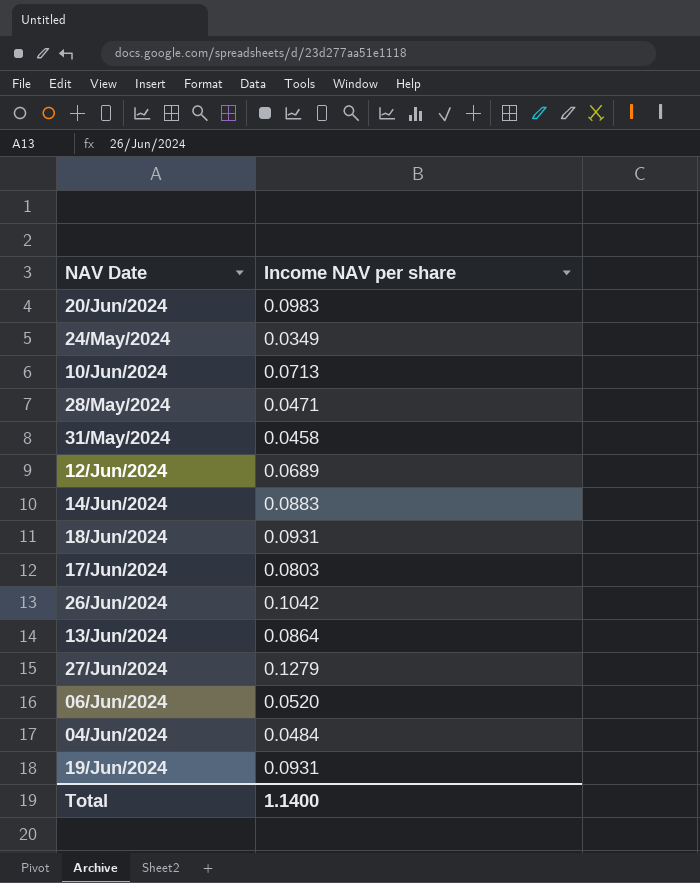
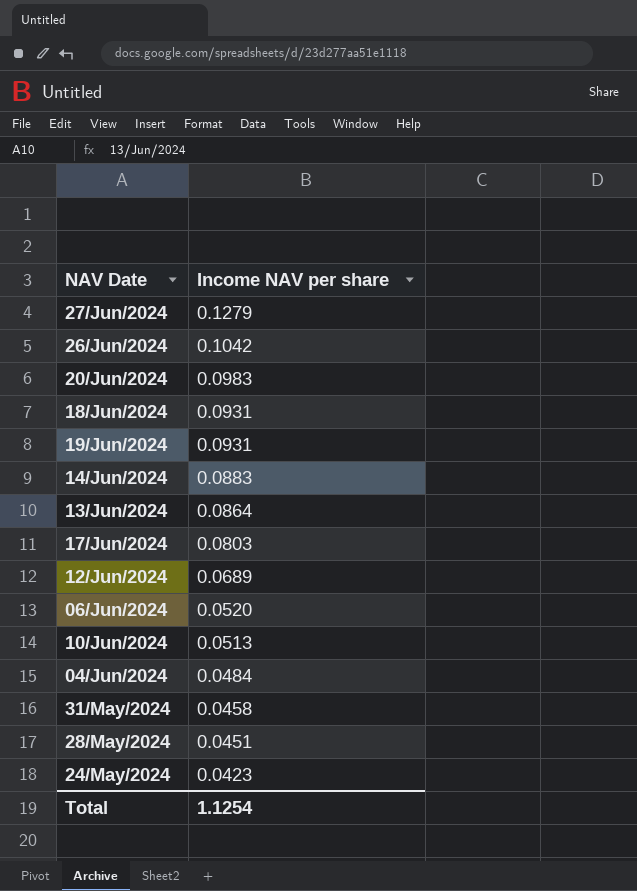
row order: none -> Income NAV per share descending
10/Jun/2024 | Income NAV per share: 0.0713 -> 0.0513
28/May/2024 | Income NAV per share: 0.0471 -> 0.0451
24/May/2024 | Income NAV per share: 0.0349 -> 0.0423
Total | Income NAV per share: 1.1400 -> 1.1254

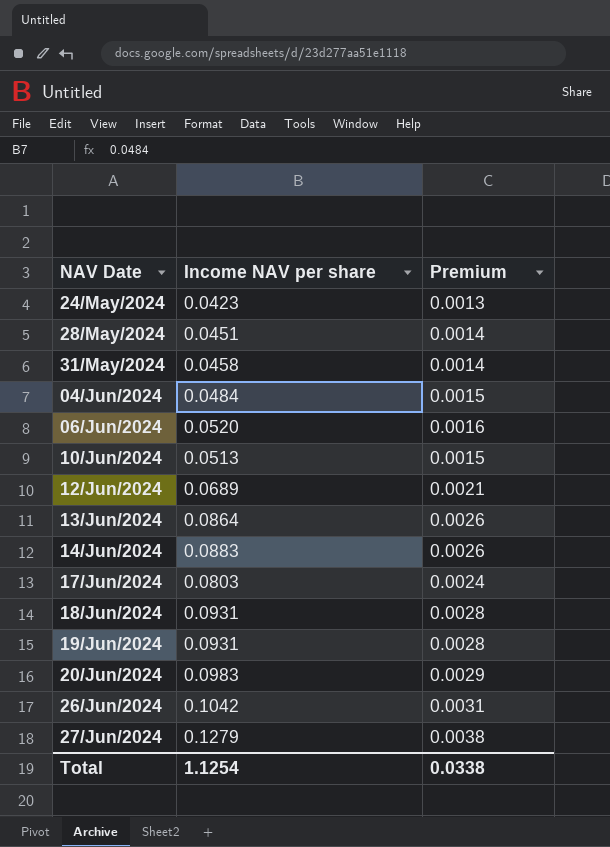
row order: Income NAV per share descending -> NAV Date ascending
column Premium | formula: none -> [Income NAV per share] * 0.03

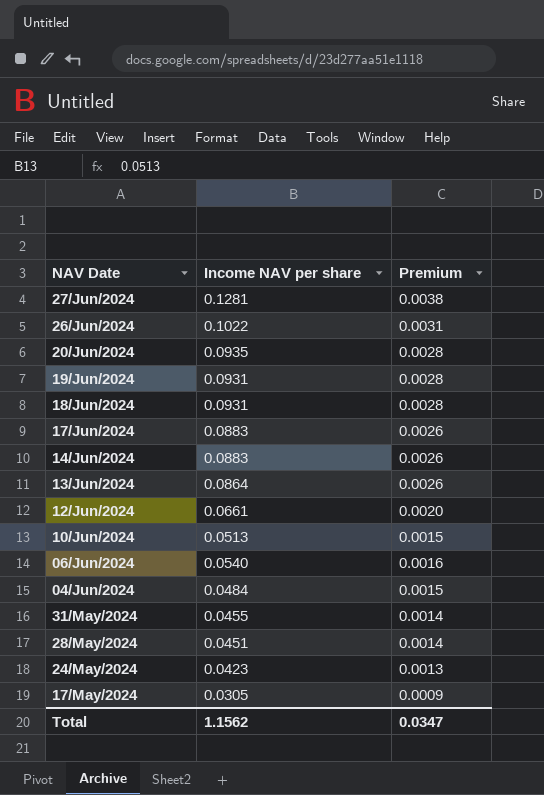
row order: NAV Date ascending -> NAV Date descending
27/Jun/2024 | Income NAV per share: 0.1279 -> 0.1281
26/Jun/2024 | Income NAV per share: 0.1042 -> 0.1022
20/Jun/2024 | Income NAV per share: 0.0983 -> 0.0935
20/Jun/2024 | Premium: 0.0029 -> 0.0028
17/Jun/2024 | Income NAV per share: 0.0803 -> 0.0883
17/Jun/2024 | Premium: 0.0024 -> 0.0026
12/Jun/2024 | Income NAV per share: 0.0689 -> 0.0661
12/Jun/2024 | Premium: 0.0021 -> 0.0020
06/Jun/2024 | Income NAV per share: 0.0520 -> 0.0540
31/May/2024 | Income NAV per share: 0.0458 -> 0.0455
row 17/May/2024: none -> 0.0305 | 0.0009
Total | Income NAV per share: 1.1254 -> 1.1562
Total | Premium: 0.0338 -> 0.0347

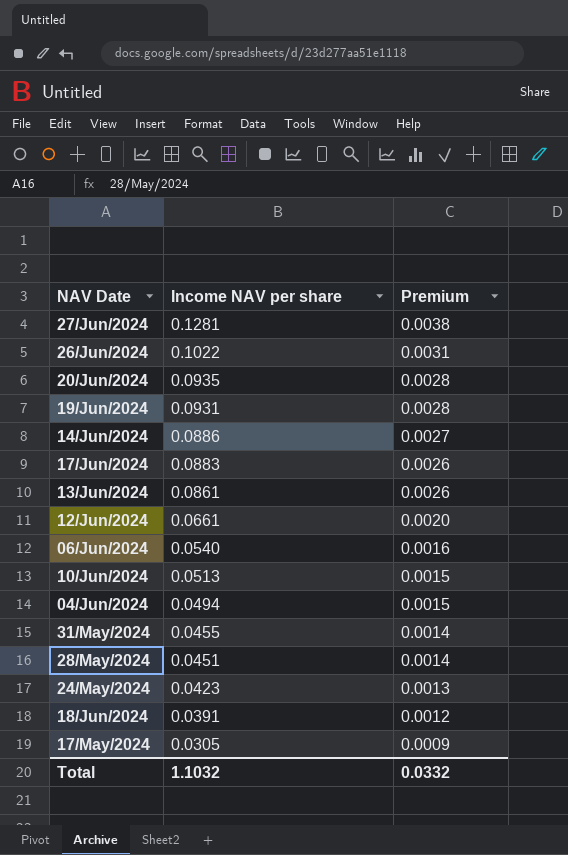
row order: NAV Date descending -> Income NAV per share descending
14/Jun/2024 | Income NAV per share: 0.0883 -> 0.0886
14/Jun/2024 | Premium: 0.0026 -> 0.0027
13/Jun/2024 | Income NAV per share: 0.0864 -> 0.0861
04/Jun/2024 | Income NAV per share: 0.0484 -> 0.0494
18/Jun/2024 | Income NAV per share: 0.0931 -> 0.0391
18/Jun/2024 | Premium: 0.0028 -> 0.0012
Total | Income NAV per share: 1.1562 -> 1.1032
Total | Premium: 0.0347 -> 0.0332

